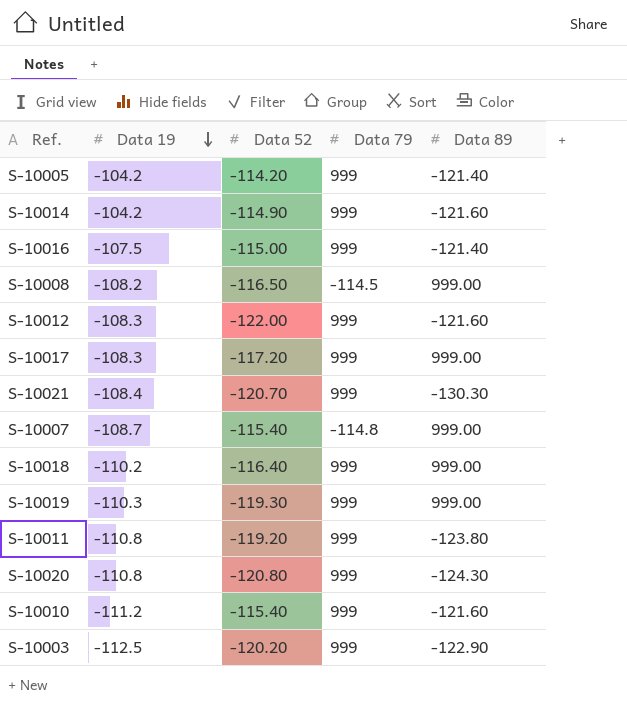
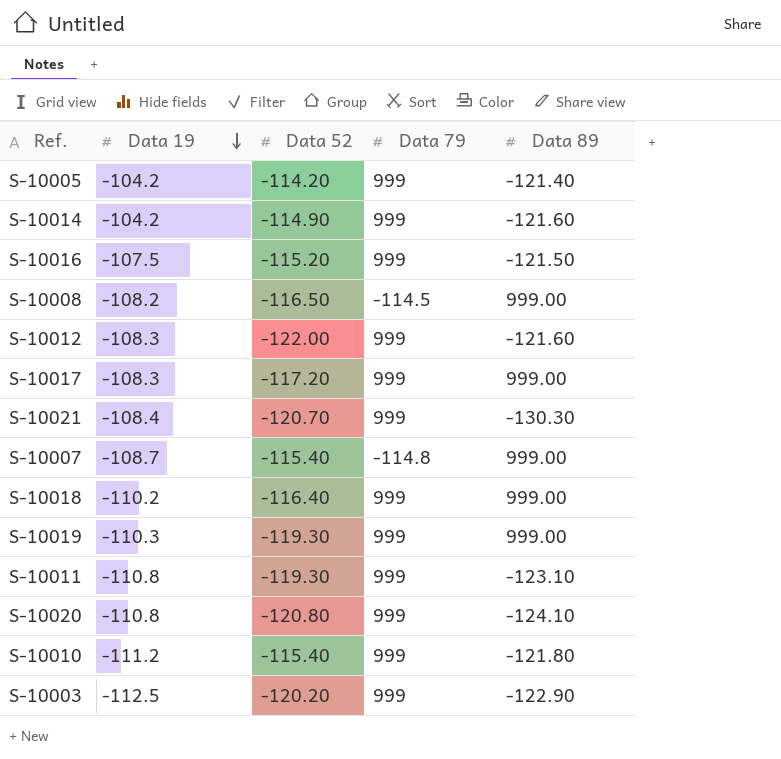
S-10016 | Data 52: -115.00 -> -115.20
S-10016 | Data 89: -121.40 -> -121.50
S-10011 | Data 52: -119.20 -> -119.30
S-10011 | Data 89: -123.80 -> -123.10
S-10020 | Data 89: -124.30 -> -124.10
S-10010 | Data 89: -121.60 -> -121.80

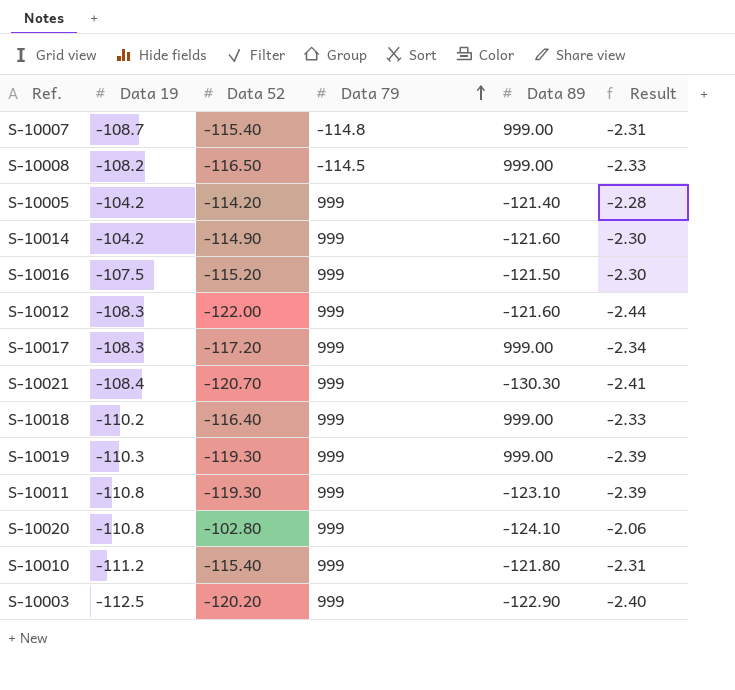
row order: Data 19 descending -> Data 79 ascending
column Result | formula: none -> [Data 52] * 0.02
S-10020 | Data 52: -120.80 -> -102.80

